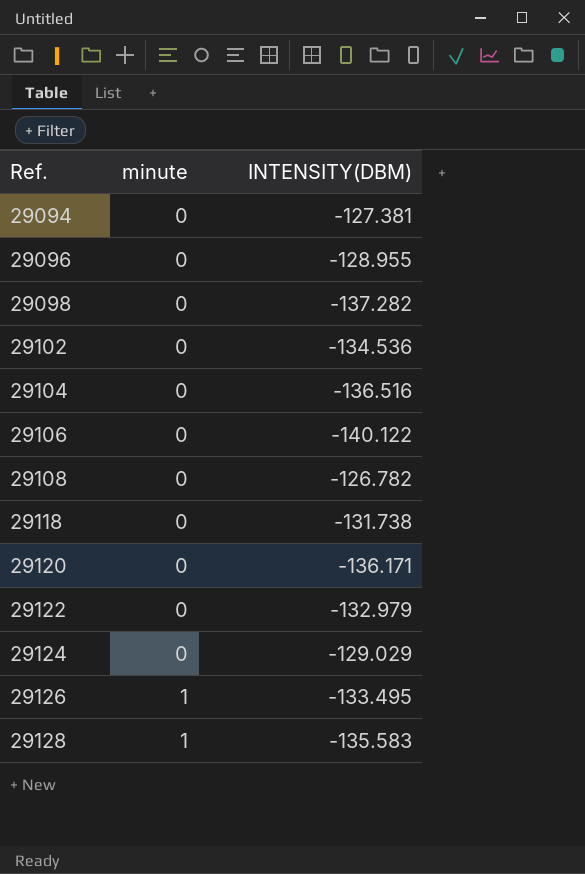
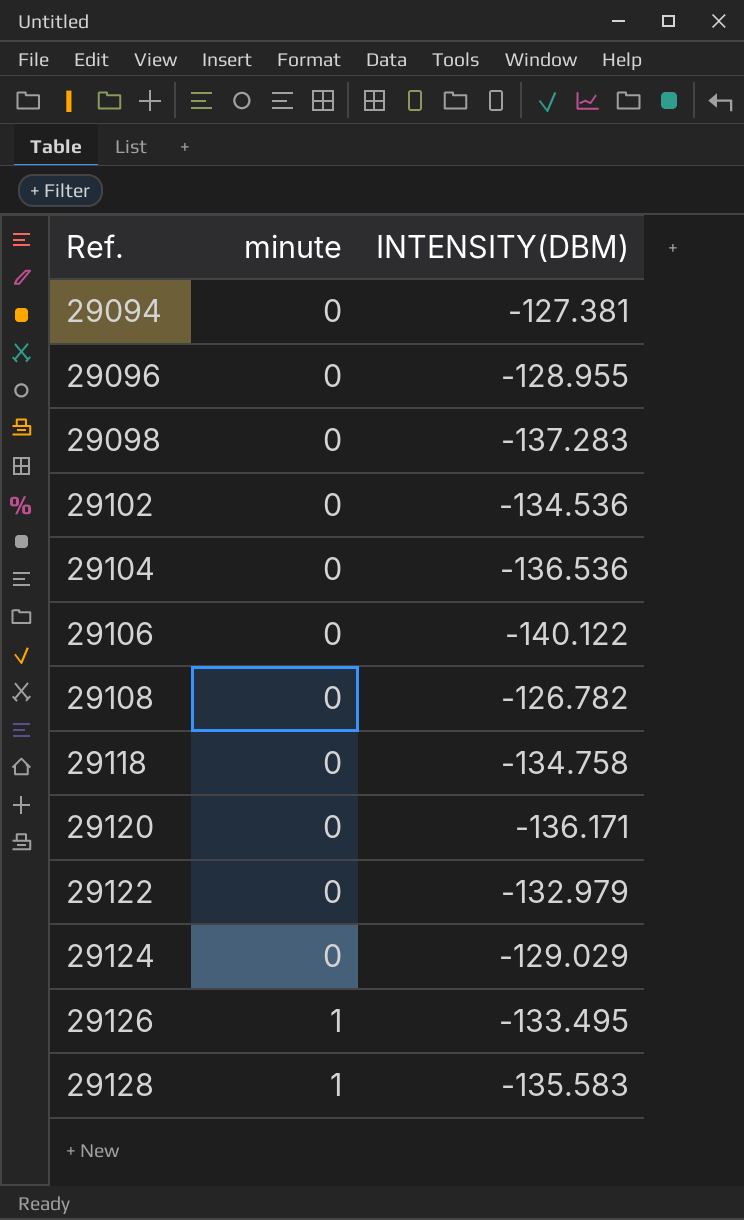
29098 | INTENSITY(DBM): -137.282 -> -137.283
29104 | INTENSITY(DBM): -136.516 -> -136.536
29118 | INTENSITY(DBM): -131.738 -> -134.758

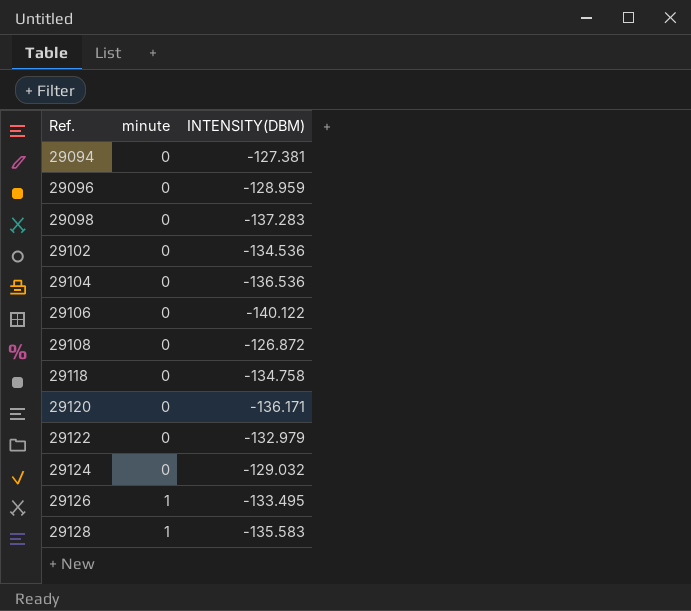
29096 | INTENSITY(DBM): -128.955 -> -128.959
29108 | INTENSITY(DBM): -126.782 -> -126.872
29124 | INTENSITY(DBM): -129.029 -> -129.032

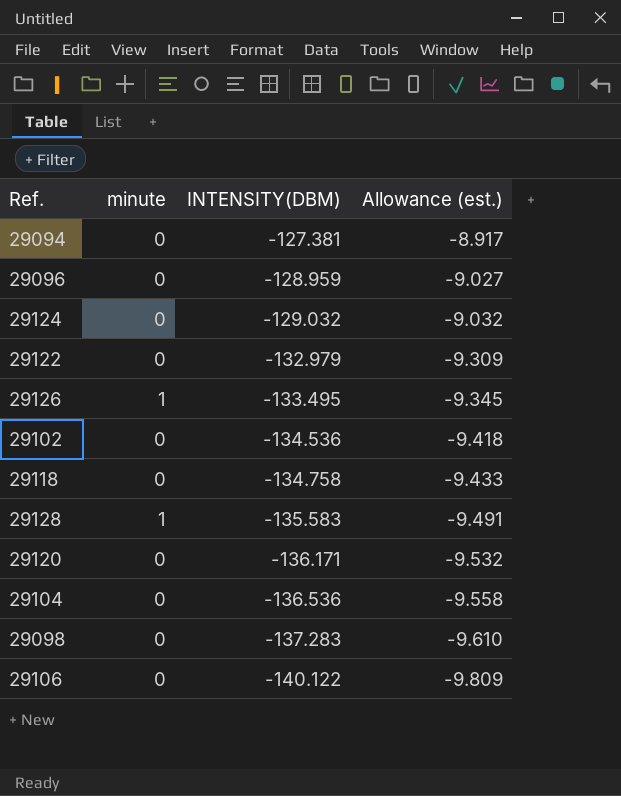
row order: Ref. ascending -> INTENSITY(DBM) descending
column Allowance (est.) | formula: none -> [INTENSITY(DBM)] * 0.07
row 29108: 0 | -126.872 -> none

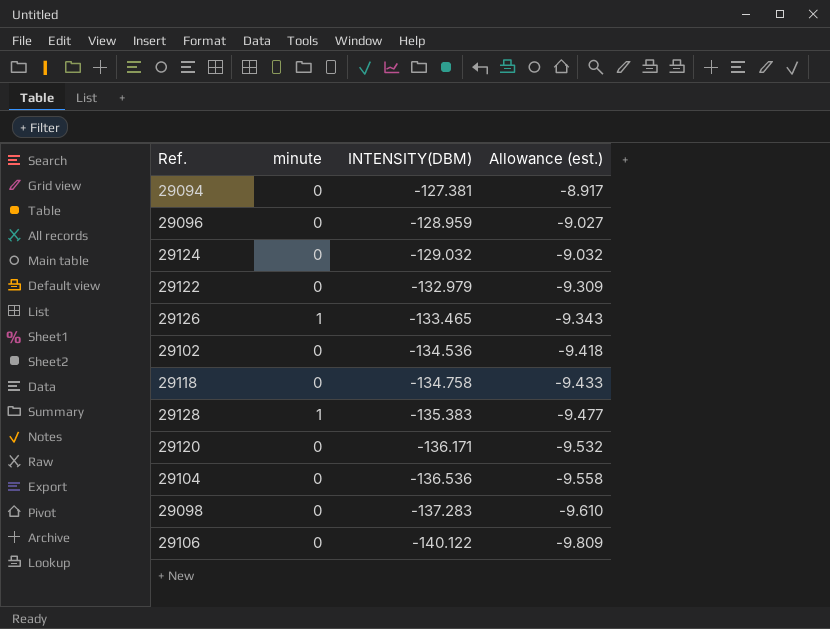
29126 | INTENSITY(DBM): -133.495 -> -133.465
29126 | Allowance (est.): -9.345 -> -9.343
29128 | INTENSITY(DBM): -135.583 -> -135.383
29128 | Allowance (est.): -9.491 -> -9.477

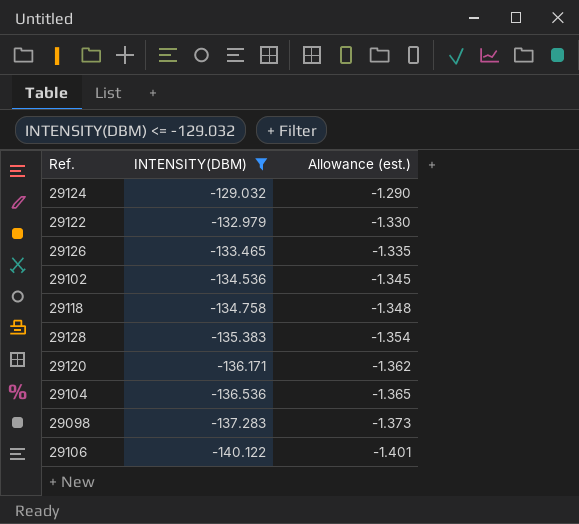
filter: none -> INTENSITY(DBM) <= -129.032
column minute | position: 2 -> none
column Allowance (est.) | formula: [INTENSITY(DBM)] * 0.07 -> [INTENSITY(DBM)] * 0.01

